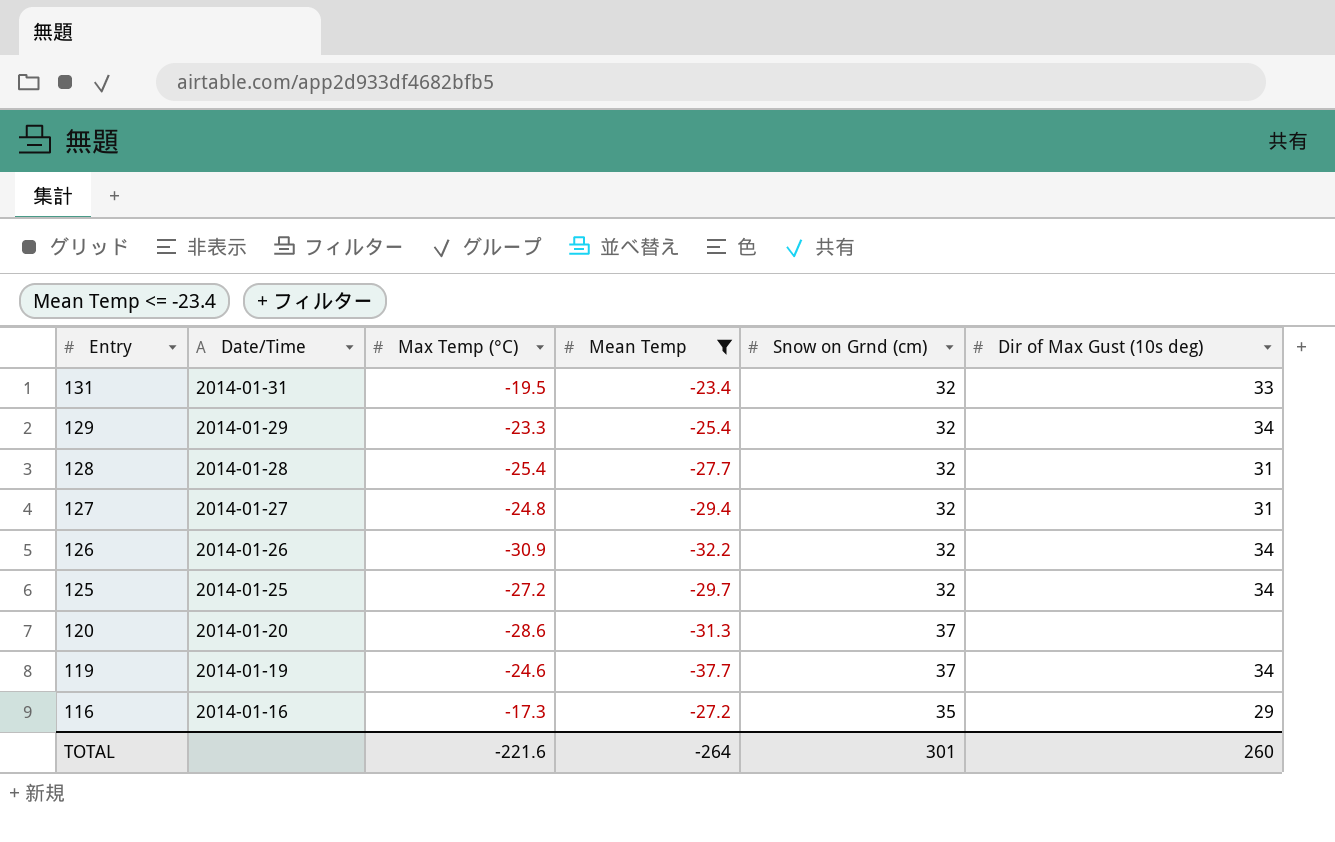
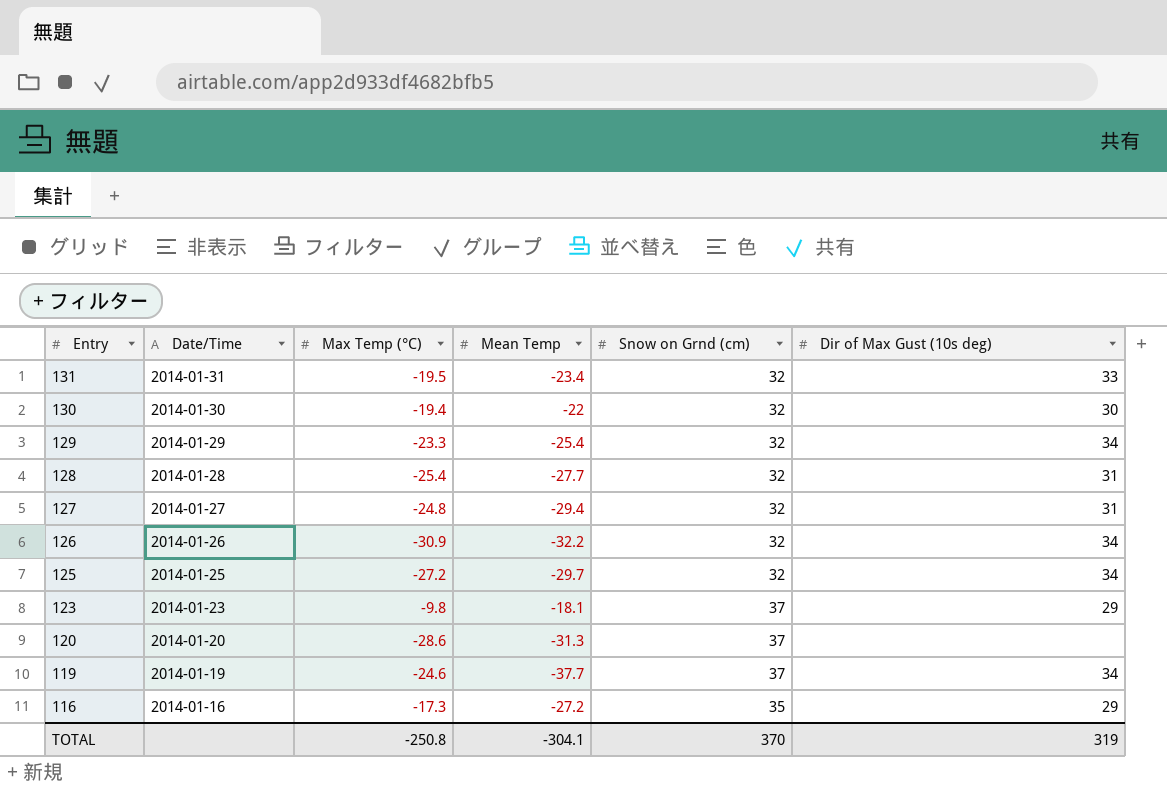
filter: Mean Temp <= -23.4 -> none
TOTAL | Max Temp (°C): -221.6 -> -250.8
TOTAL | Mean Temp: -264 -> -304.1
TOTAL | Snow on Grnd (cm): 301 -> 370
TOTAL | Dir of Max Gust (10s deg): 260 -> 319

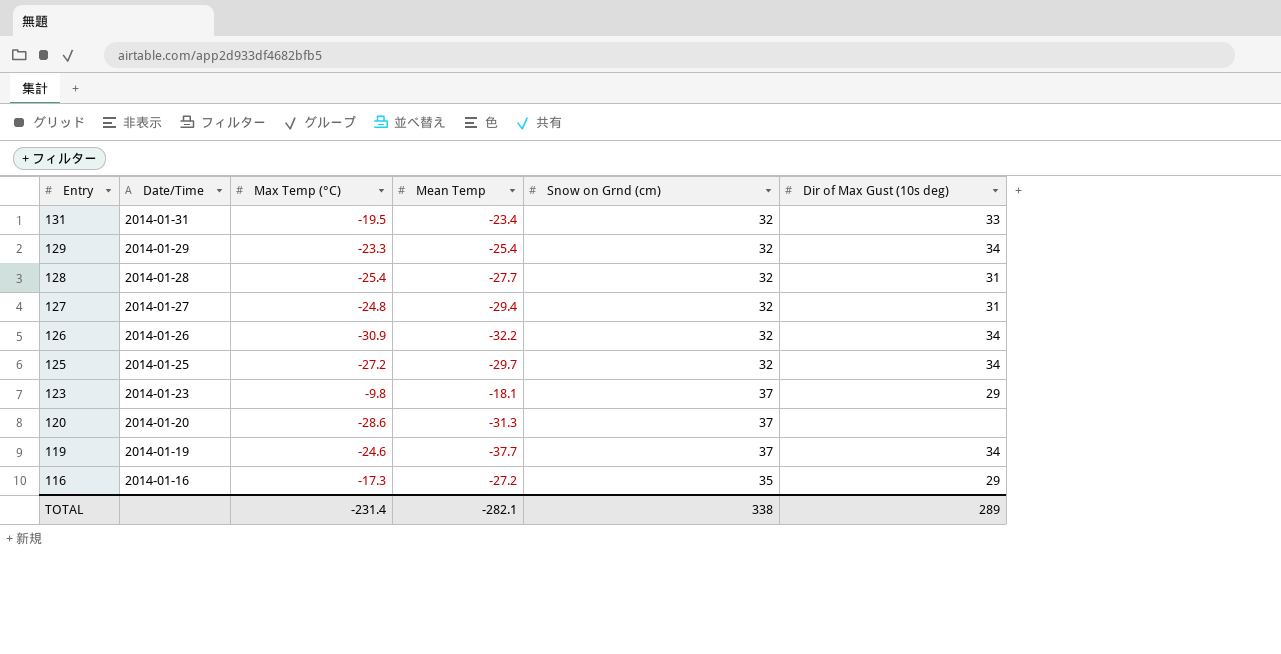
row 130: 2014-01-30 | -19.4 | -22 | 32 | 30 -> none
TOTAL | Max Temp (°C): -250.8 -> -231.4
TOTAL | Mean Temp: -304.1 -> -282.1
TOTAL | Snow on Grnd (cm): 370 -> 338
TOTAL | Dir of Max Gust (10s deg): 319 -> 289

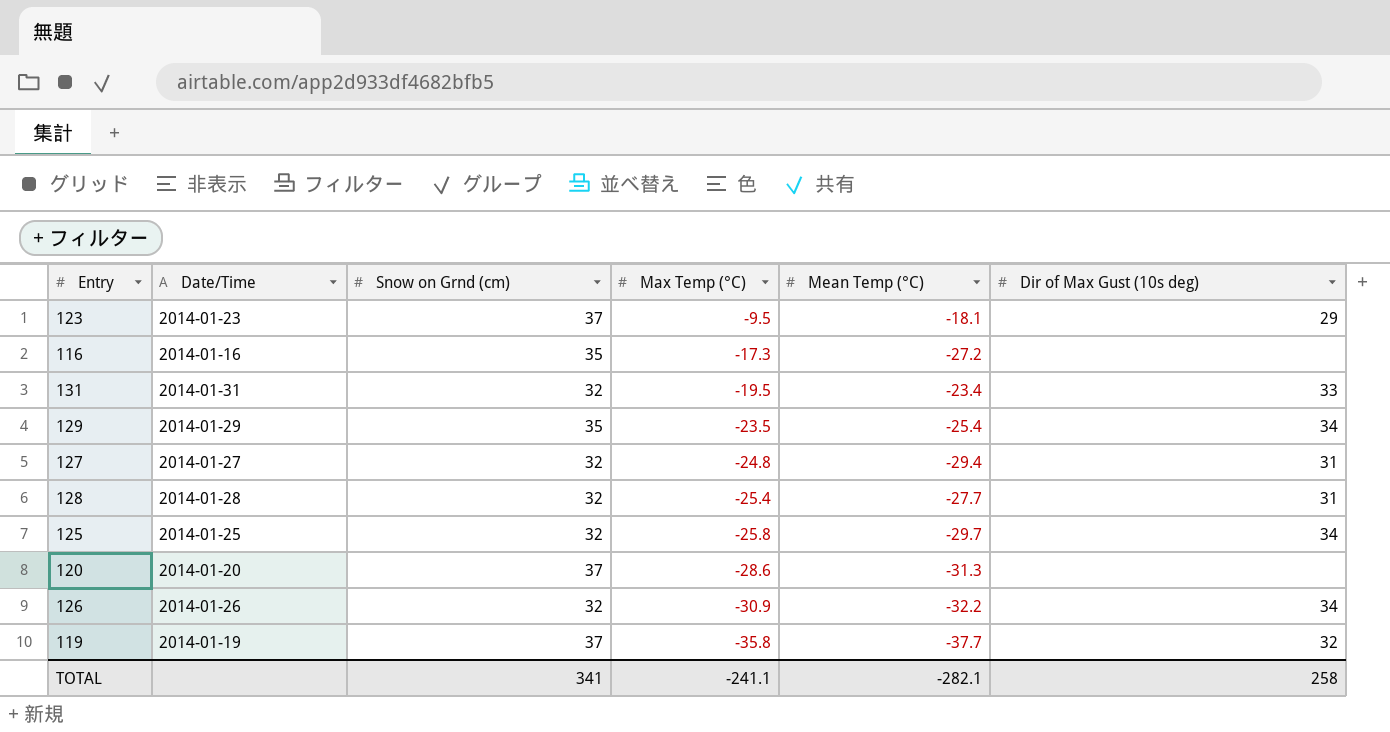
row order: Entry descending -> Max Temp (°C) descending
column Snow on Grnd (cm) | position: 5 -> 3
column name: Mean Temp -> Mean Temp (°C)
123 | Max Temp (°C): -9.8 -> -9.5
116 | Dir of Max Gust (10s deg): 29 -> none
129 | Snow on Grnd (cm): 32 -> 35
129 | Max Temp (°C): -23.3 -> -23.5
125 | Max Temp (°C): -27.2 -> -25.8
119 | Max Temp (°C): -24.6 -> -35.8
119 | Dir of Max Gust (10s deg): 34 -> 32
TOTAL | Snow on Grnd (cm): 338 -> 341
TOTAL | Max Temp (°C): -231.4 -> -241.1
TOTAL | Dir of Max Gust (10s deg): 289 -> 258

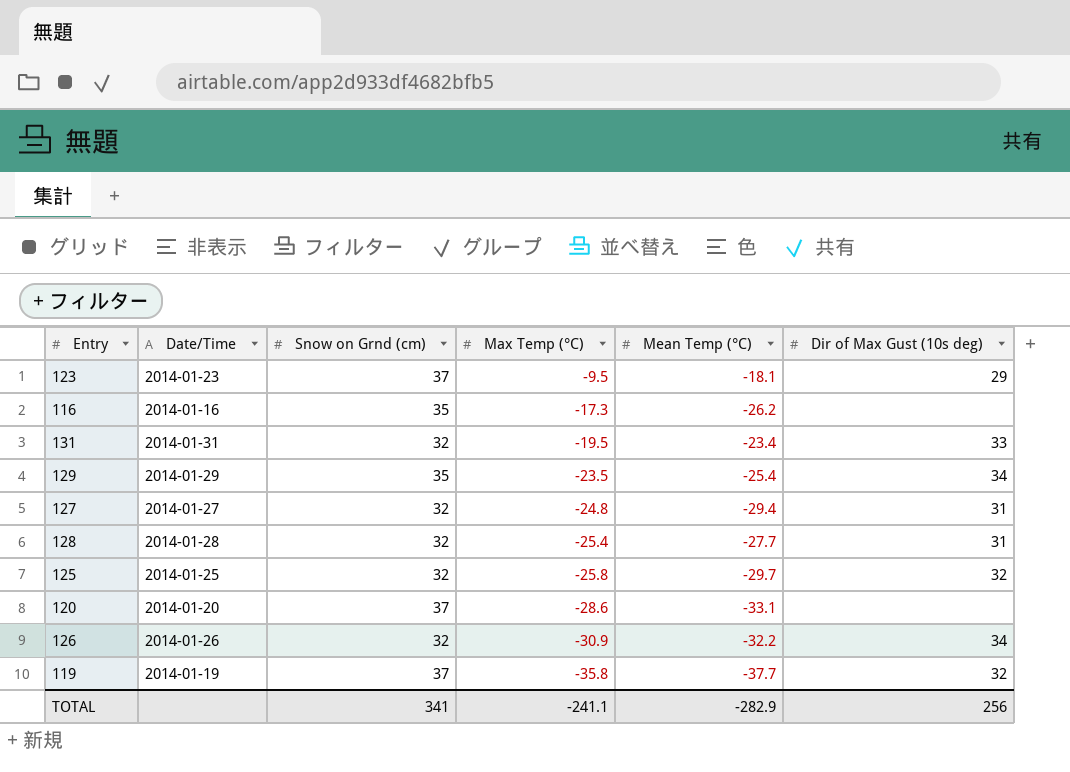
116 | Mean Temp (°C): -27.2 -> -26.2
125 | Dir of Max Gust (10s deg): 34 -> 32
120 | Mean Temp (°C): -31.3 -> -33.1
TOTAL | Mean Temp (°C): -282.1 -> -282.9
TOTAL | Dir of Max Gust (10s deg): 258 -> 256

